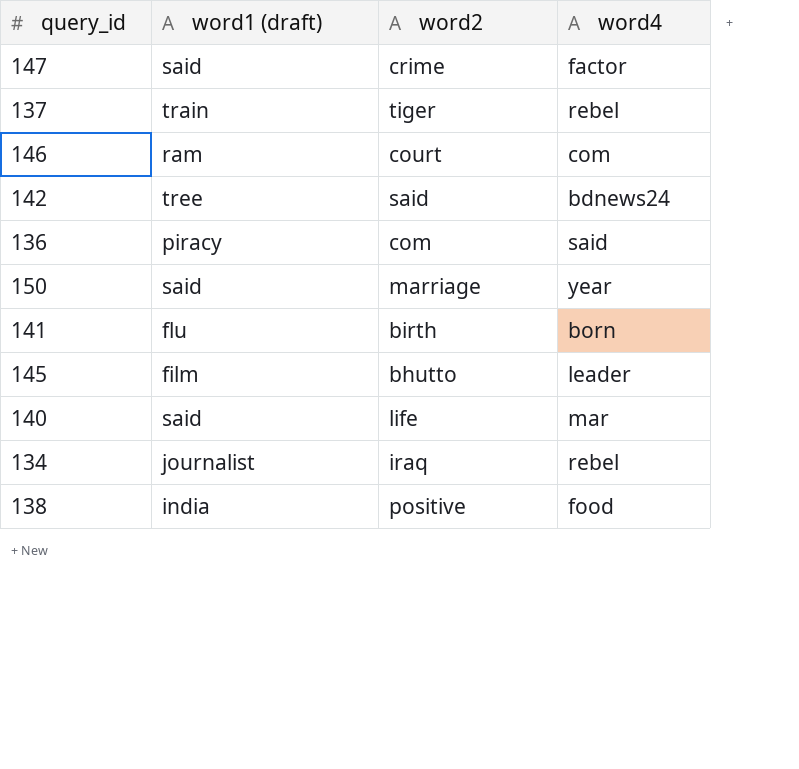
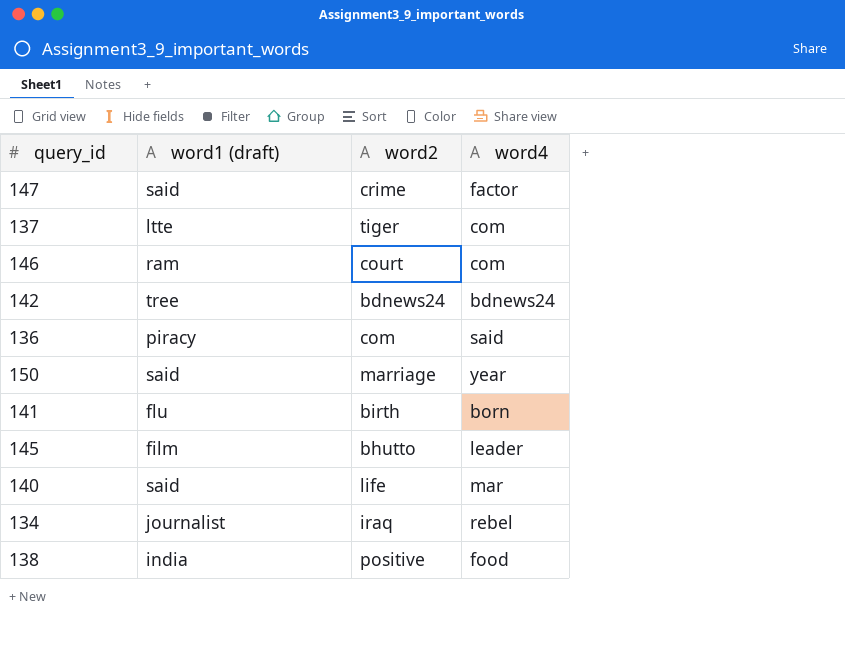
137 | word1 (draft): train -> ltte
137 | word4: rebel -> com
142 | word2: said -> bdnews24

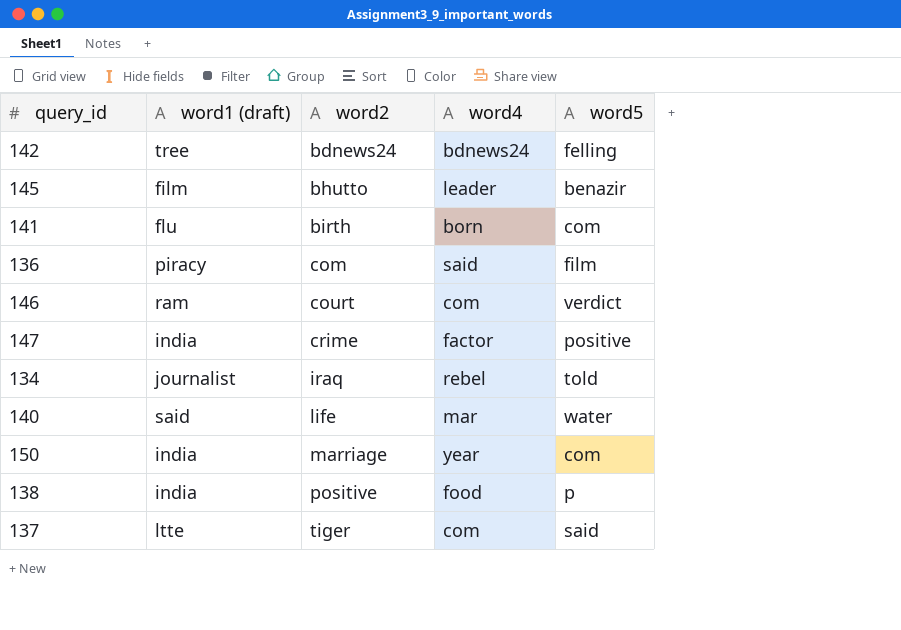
row order: none -> word2 ascending
column word5 | position: none -> 5
147 | word1 (draft): said -> india
150 | word1 (draft): said -> india

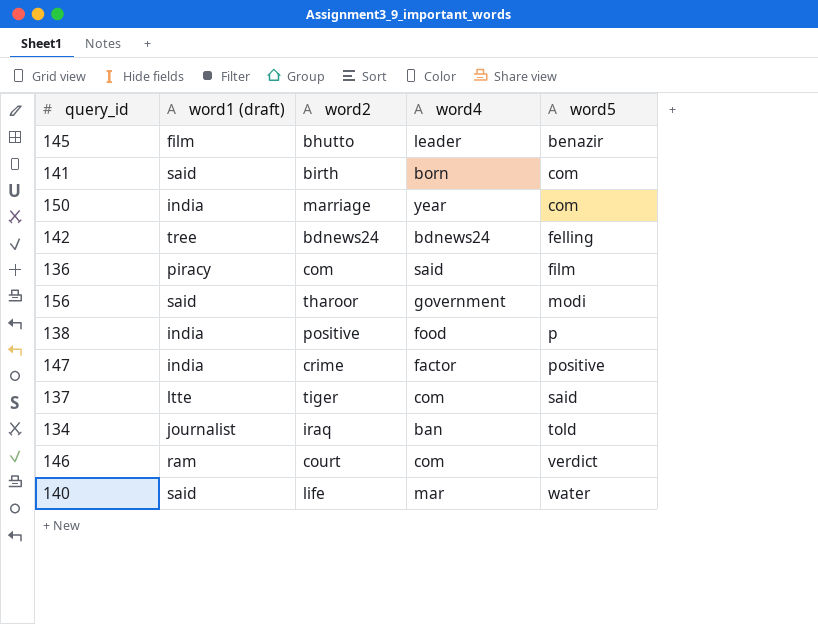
row order: word2 ascending -> word5 ascending
141 | word1 (draft): flu -> said
row 156: none -> said | tharoor | government | modi
134 | word4: rebel -> ban

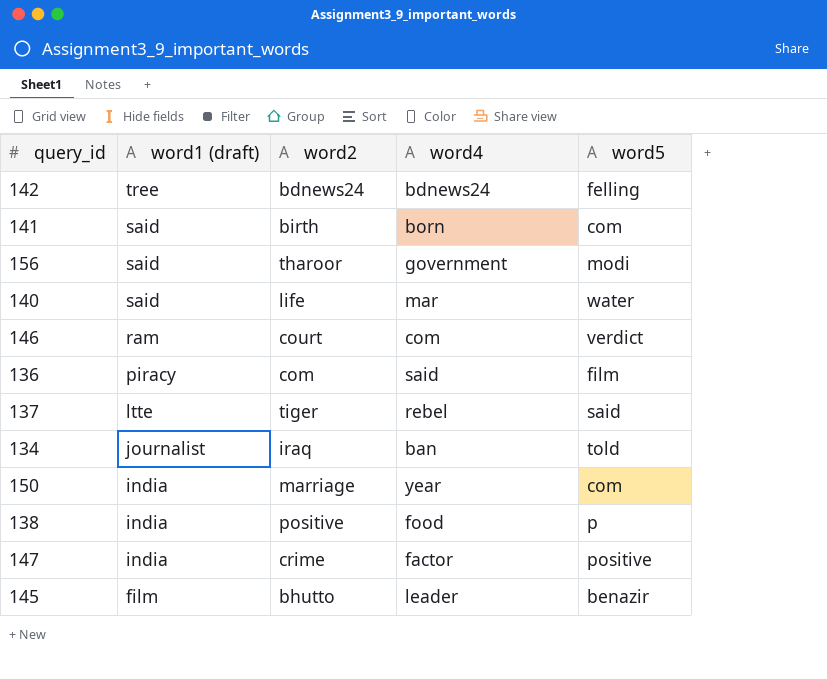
row order: word5 ascending -> word1 (draft) descending
137 | word4: com -> rebel

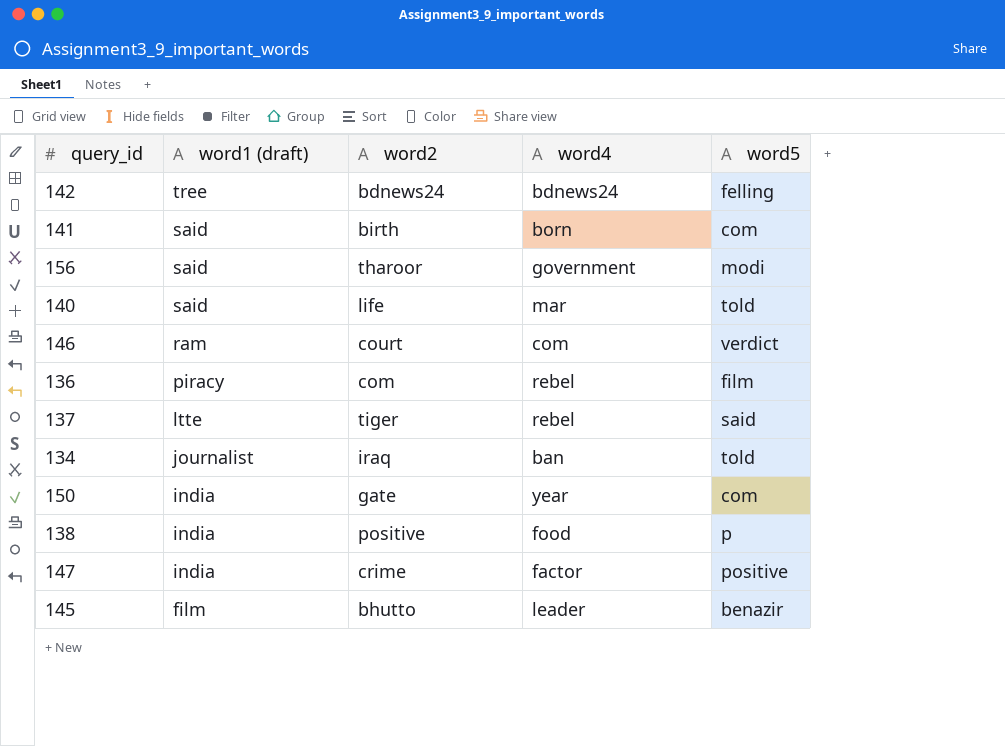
140 | word5: water -> told
136 | word4: said -> rebel
150 | word2: marriage -> gate

